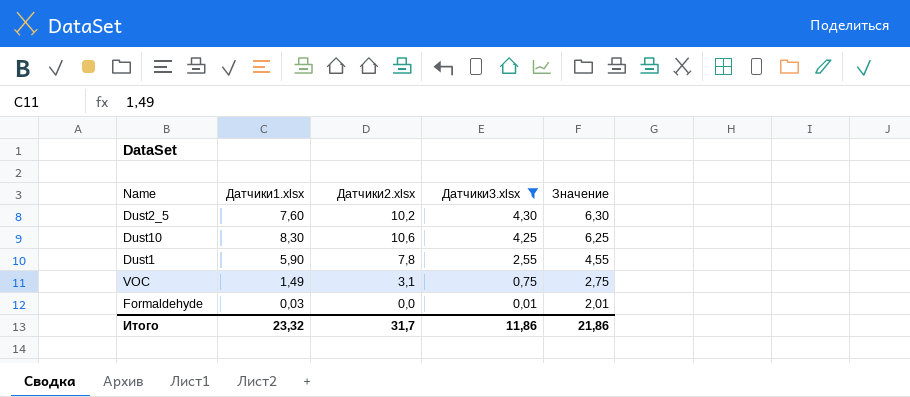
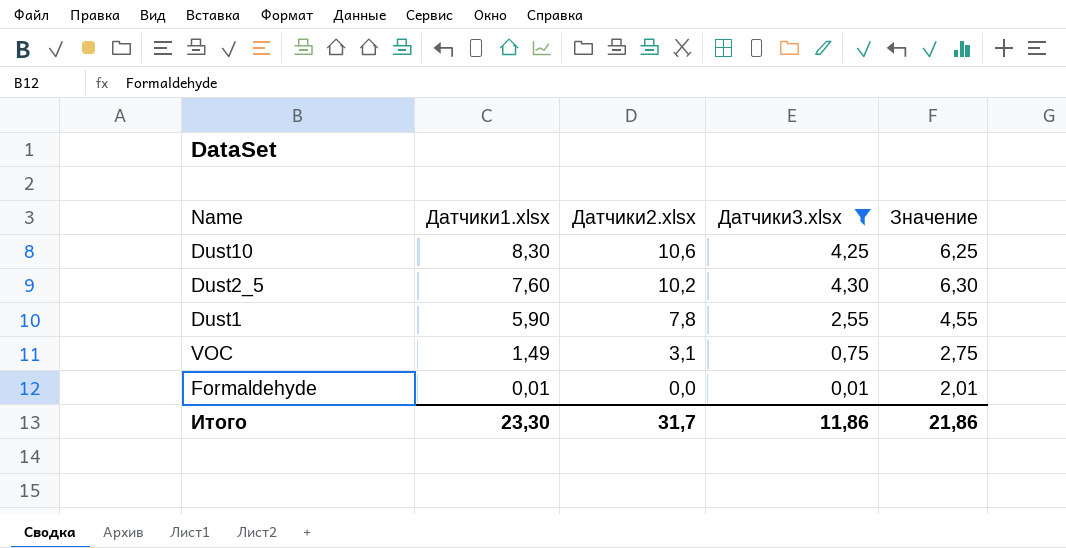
row order: Датчики3.xlsx descending -> Датчики1.xlsx descending
Formaldehyde | Датчики1.xlsx: 0,03 -> 0,01
Итого | Датчики1.xlsx: 23,32 -> 23,30

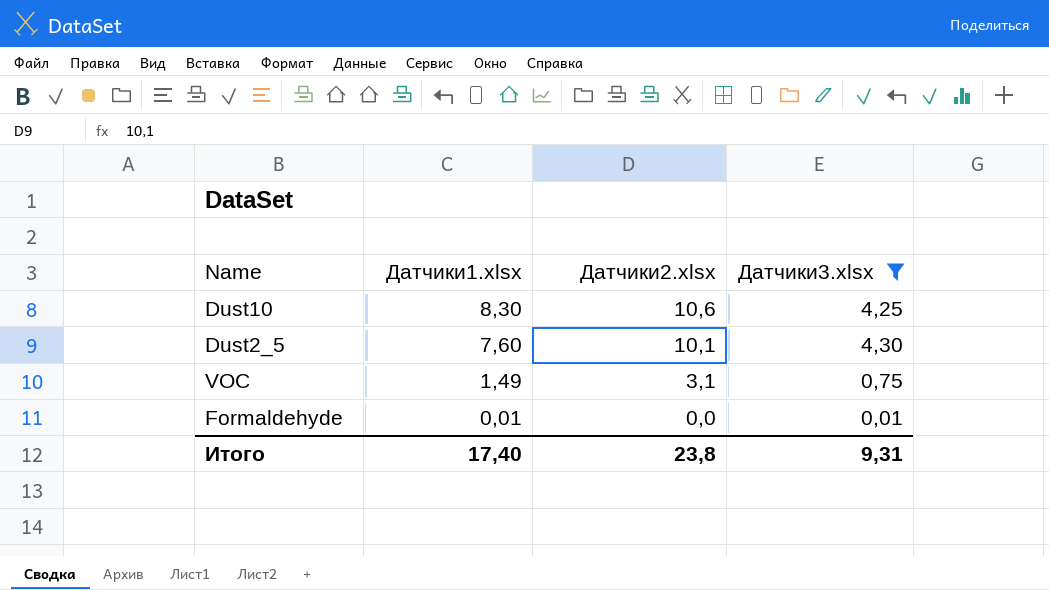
column Значение | formula: [Датчики3.xlsx] + 2 -> none
row Dust1: 5,90 | 7,8 | 2,55 | 4,55 -> none
Dust2_5 | Датчики2.xlsx: 10,2 -> 10,1
Итого | Датчики1.xlsx: 23,30 -> 17,40
Итого | Датчики2.xlsx: 31,7 -> 23,8
Итого | Датчики3.xlsx: 11,86 -> 9,31

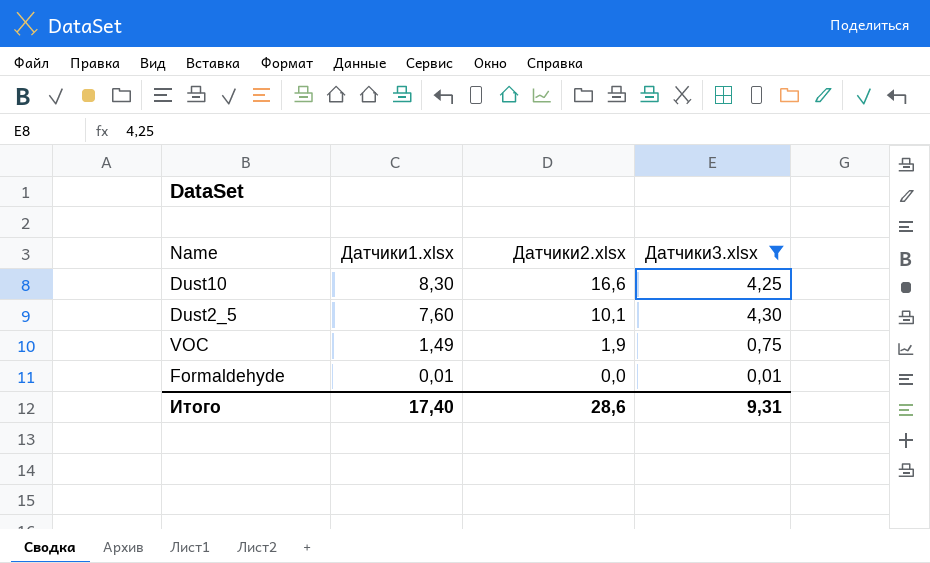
Dust10 | Датчики2.xlsx: 10,6 -> 16,6
VOC | Датчики2.xlsx: 3,1 -> 1,9
Итого | Датчики2.xlsx: 23,8 -> 28,6

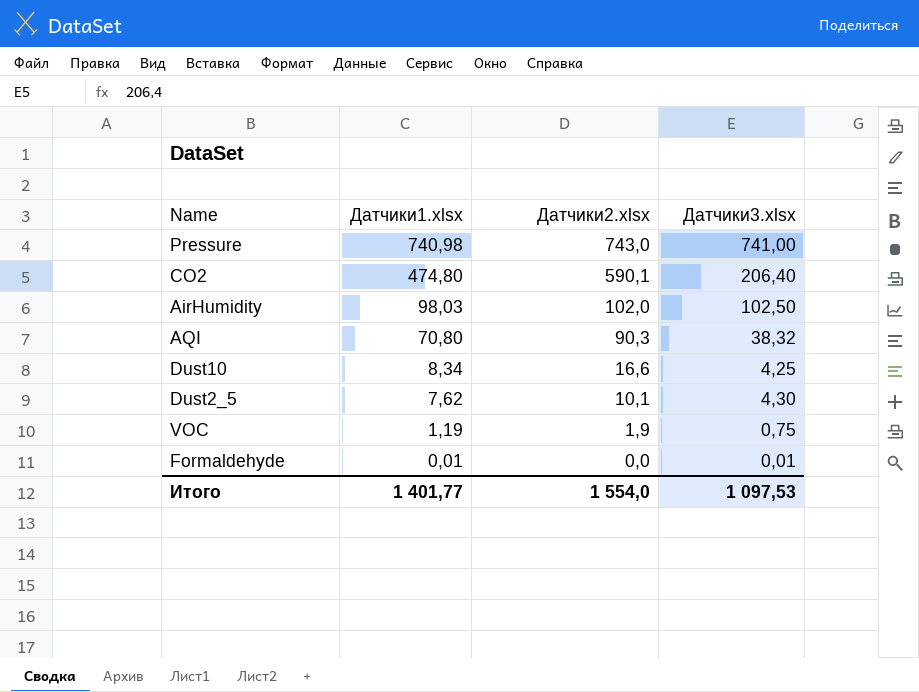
filter: Датчики3.xlsx <= 4,30 -> none
Dust10 | Датчики1.xlsx: 8,30 -> 8,34
Dust2_5 | Датчики1.xlsx: 7,60 -> 7,62
VOC | Датчики1.xlsx: 1,49 -> 1,19
Итого | Датчики1.xlsx: 17,40 -> 1 401,77
Итого | Датчики2.xlsx: 28,6 -> 1 554,0
Итого | Датчики3.xlsx: 9,31 -> 1 097,53

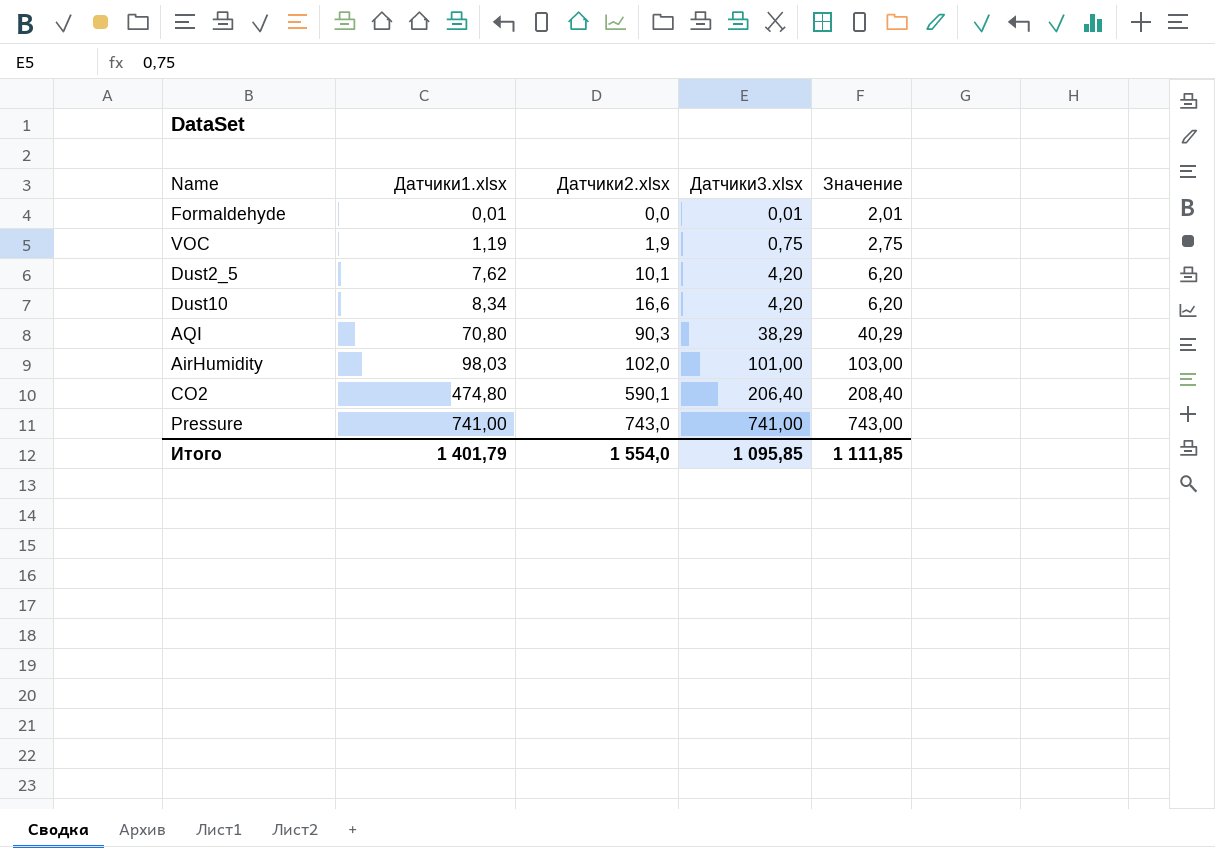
row order: Датчики1.xlsx descending -> Датчики1.xlsx ascending
column Значение | formula: none -> [Датчики3.xlsx] + 2
Dust2_5 | Датчики3.xlsx: 4,30 -> 4,20
Dust10 | Датчики3.xlsx: 4,25 -> 4,20
AQI | Датчики3.xlsx: 38,32 -> 38,29
AirHumidity | Датчики3.xlsx: 102,50 -> 101,00
Pressure | Датчики1.xlsx: 740,98 -> 741,00
Итого | Датчики1.xlsx: 1 401,77 -> 1 401,79
Итого | Датчики3.xlsx: 1 097,53 -> 1 095,85

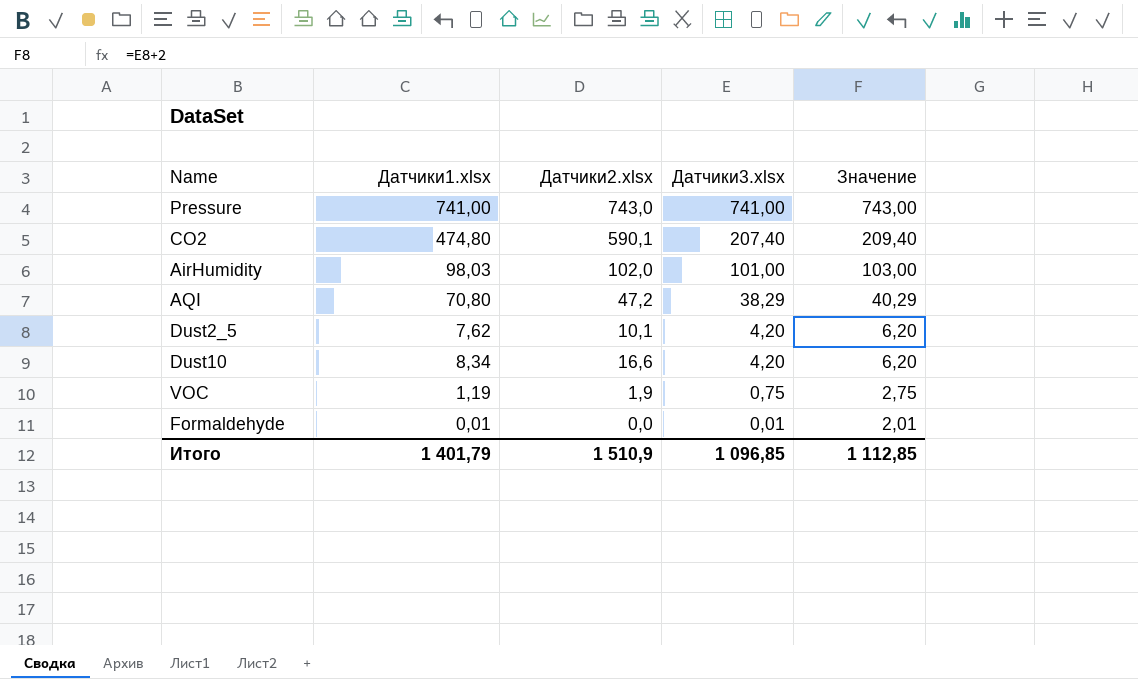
row order: Датчики1.xlsx ascending -> Датчики3.xlsx descending
CO2 | Датчики3.xlsx: 206,40 -> 207,40
CO2 | Значение: 208,40 -> 209,40
AQI | Датчики2.xlsx: 90,3 -> 47,2
Итого | Датчики2.xlsx: 1 554,0 -> 1 510,9
Итого | Датчики3.xlsx: 1 095,85 -> 1 096,85
Итого | Значение: 1 111,85 -> 1 112,85

